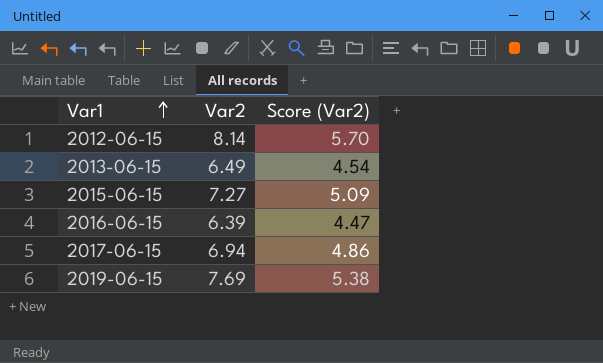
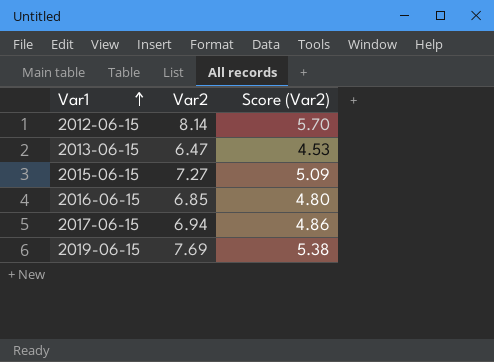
2013-06-15 | Var2: 6.49 -> 6.47
2013-06-15 | Score (Var2): 4.54 -> 4.53
2016-06-15 | Var2: 6.39 -> 6.85
2016-06-15 | Score (Var2): 4.47 -> 4.80

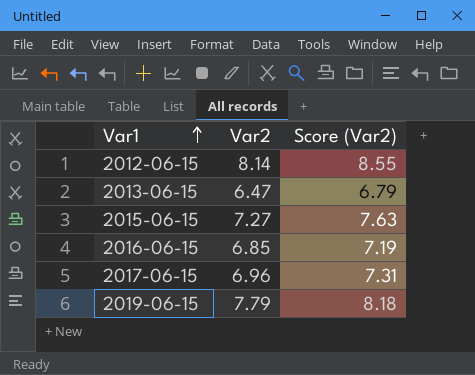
column Score (Var2) | formula: [Var2] * 0.7 -> [Var2] * 1.05
2017-06-15 | Var2: 6.94 -> 6.96
2019-06-15 | Var2: 7.69 -> 7.79

